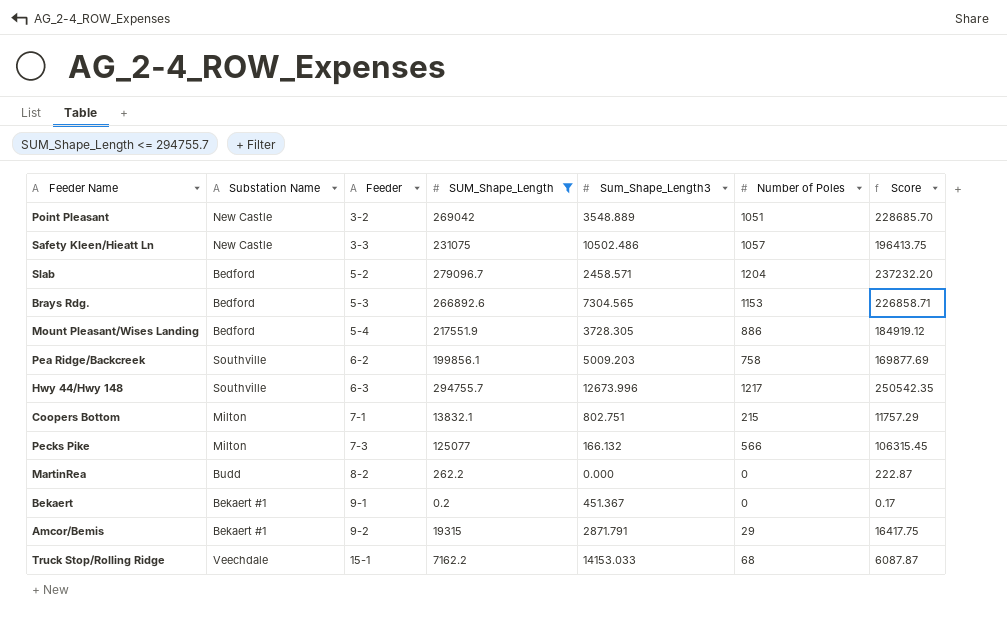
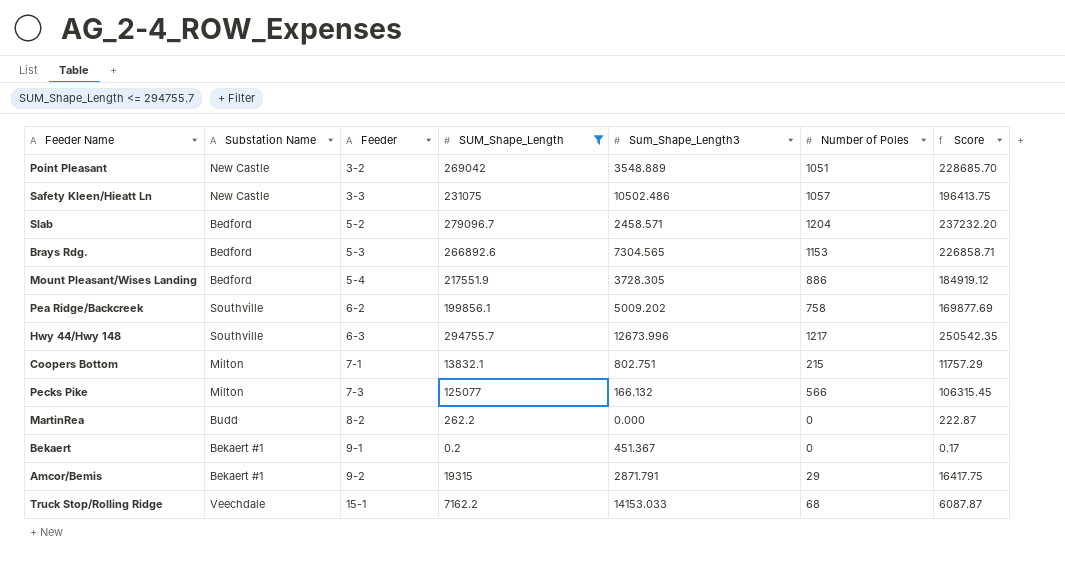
Pea Ridge/Backcreek | Sum_Shape_Length3: 5009.203 -> 5009.202

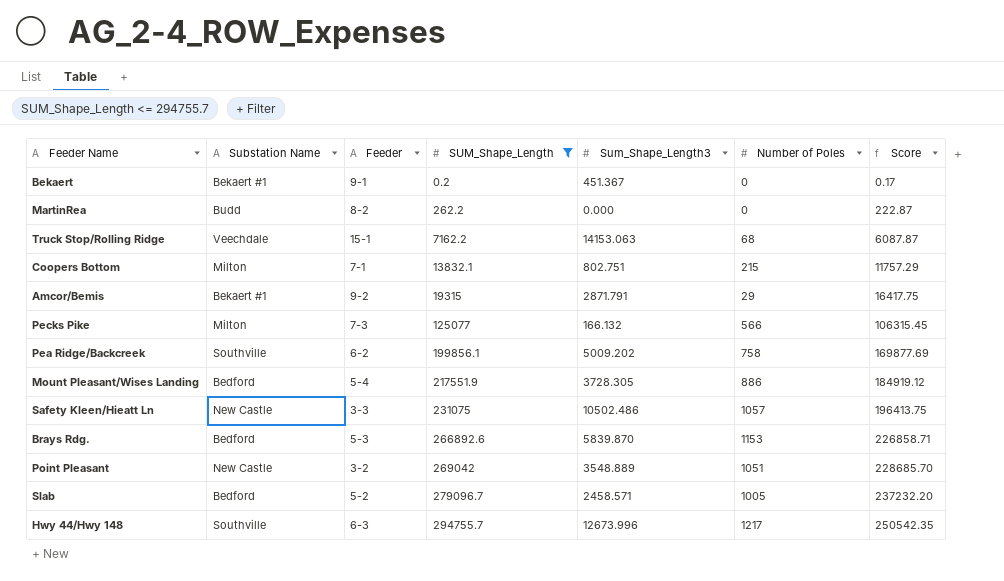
row order: Feeder ascending -> SUM_Shape_Length ascending
Truck Stop/Rolling Ridge | Sum_Shape_Length3: 14153.033 -> 14153.063
Brays Rdg. | Sum_Shape_Length3: 7304.565 -> 5839.870
Slab | Number of Poles: 1204 -> 1005

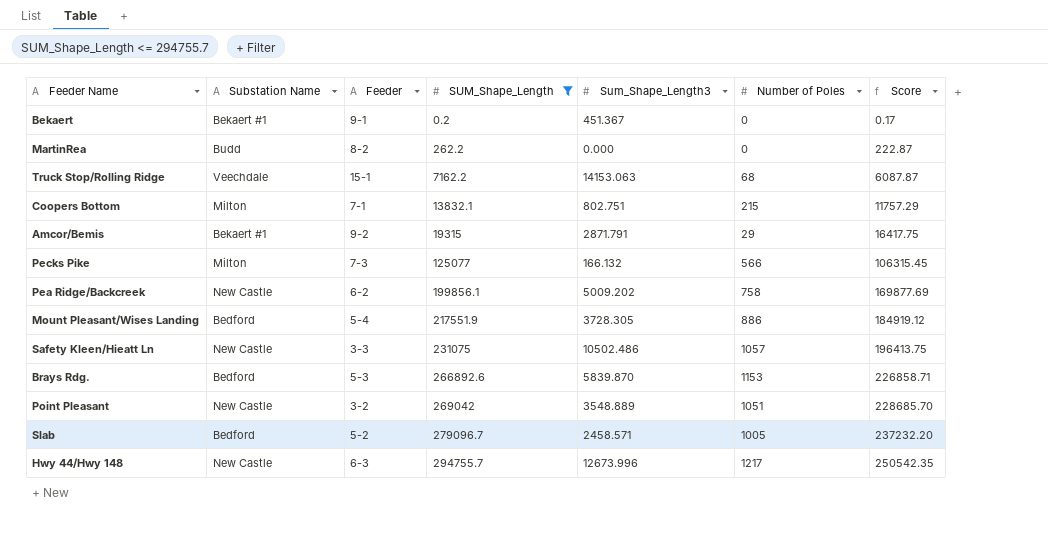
Pea Ridge/Backcreek | Substation Name: Southville -> New Castle
Hwy 44/Hwy 148 | Substation Name: Southville -> New Castle

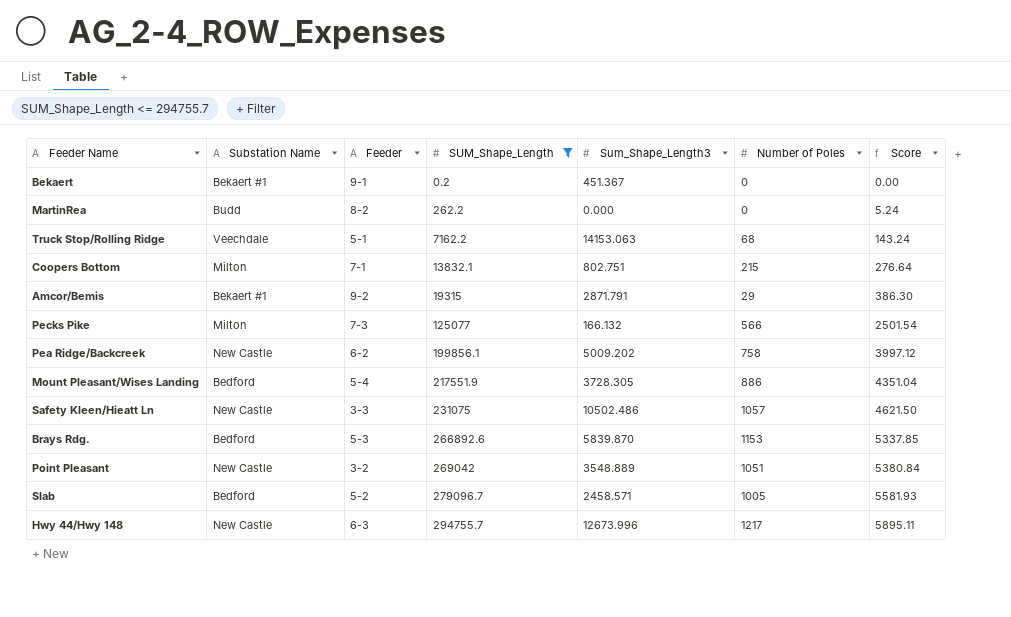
column Score | formula: [SUM_Shape_Length] * 0.85 -> [SUM_Shape_Length] * 0.02
Truck Stop/Rolling Ridge | Feeder: 15-1 -> 5-1

